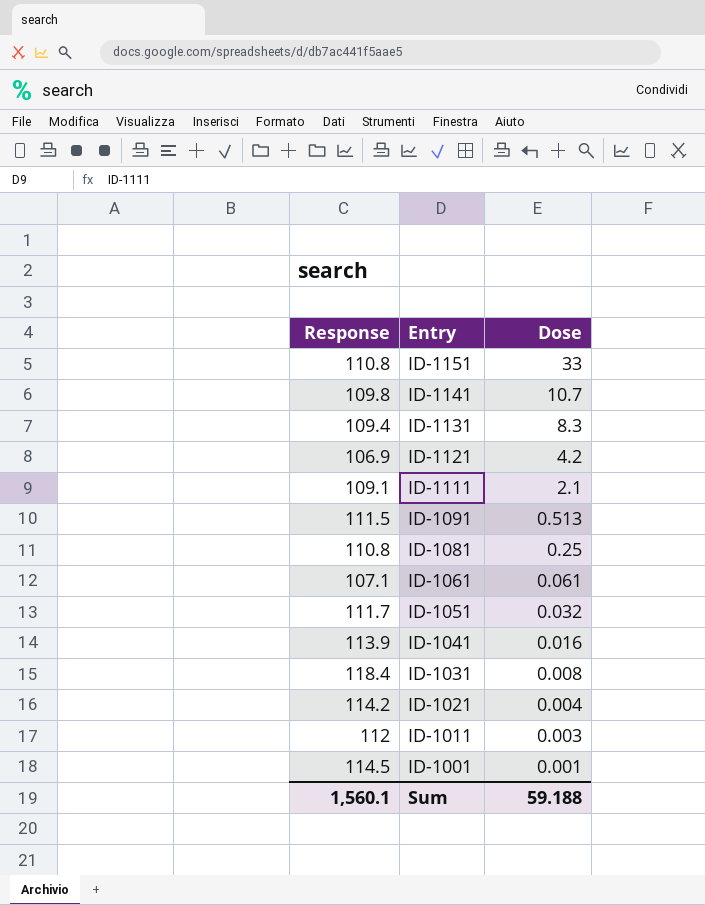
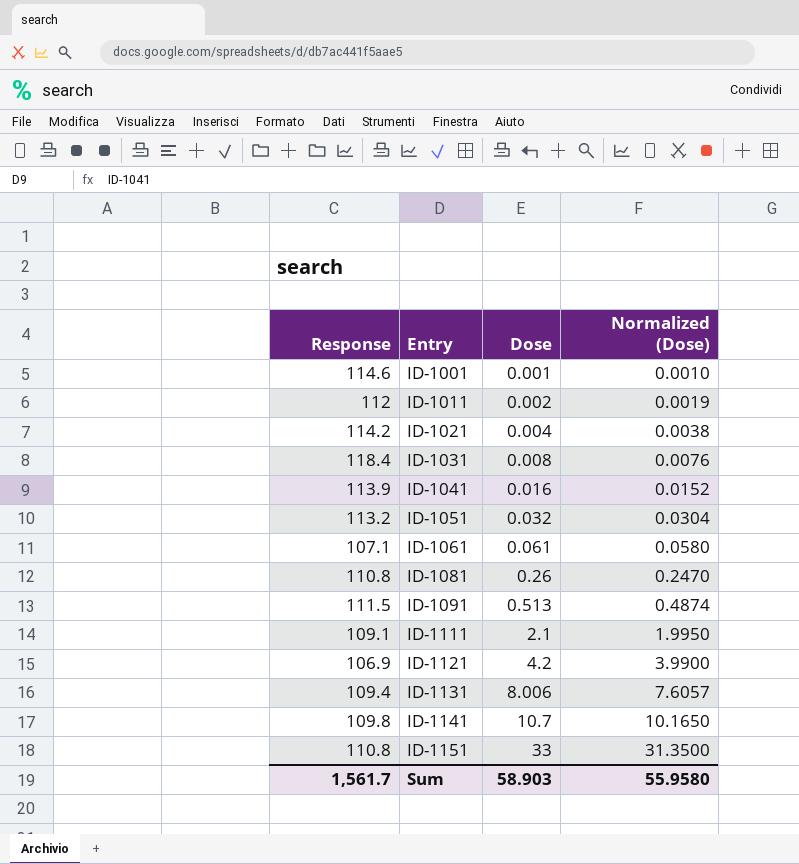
row order: Entry descending -> Entry ascending
column Normalized (Dose) | formula: none -> [Dose] * 0.95
ID-1001 | Response: 114.5 -> 114.6
ID-1011 | Dose: 0.003 -> 0.002
ID-1051 | Response: 111.7 -> 113.2
ID-1081 | Dose: 0.25 -> 0.26
ID-1131 | Dose: 8.3 -> 8.006
Sum | Response: 1,560.1 -> 1,561.7
Sum | Dose: 59.188 -> 58.903

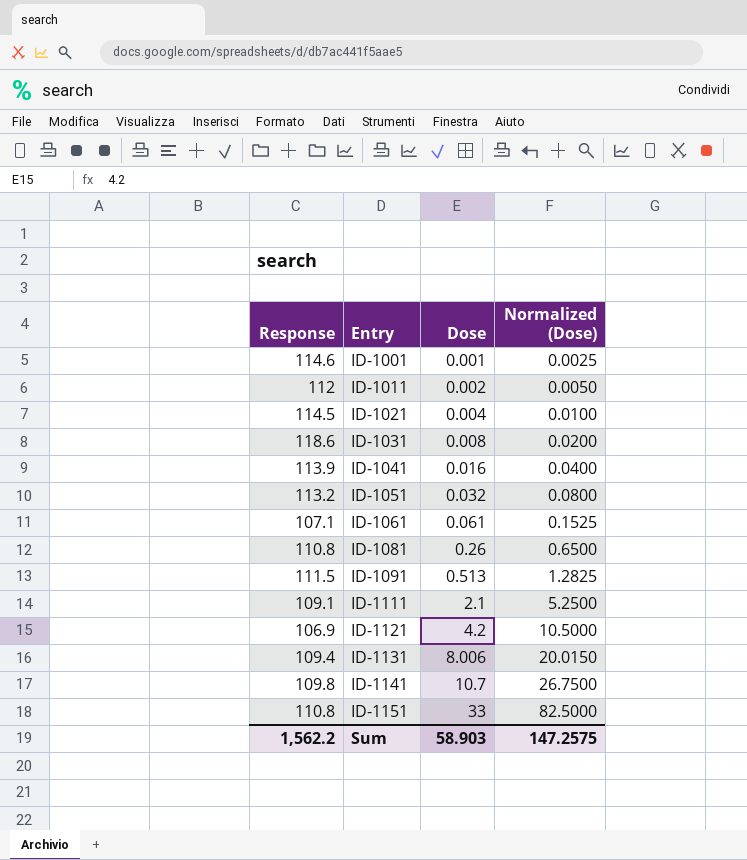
column Normalized (Dose) | formula: [Dose] * 0.95 -> [Dose] * 2.5
ID-1021 | Response: 114.2 -> 114.5
ID-1031 | Response: 118.4 -> 118.6
Sum | Response: 1,561.7 -> 1,562.2
Sum | Normalized (Dose): 55.9580 -> 147.2575

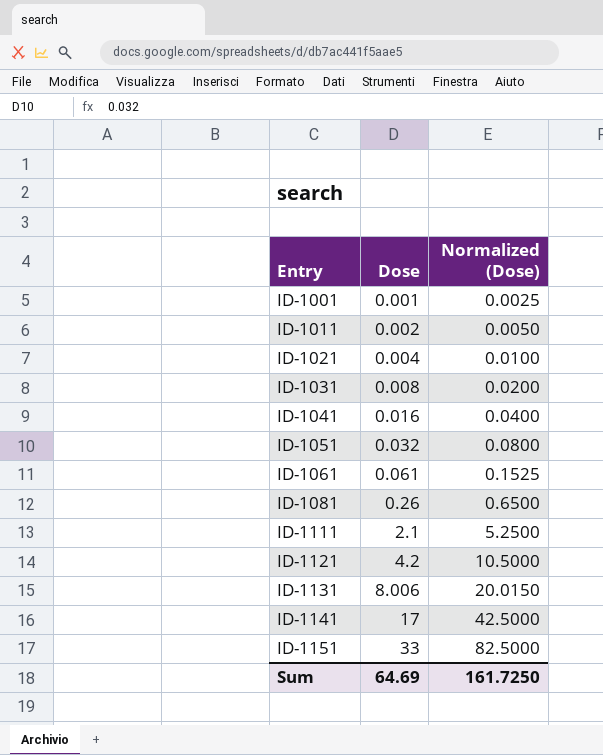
column Response | position: 1 -> none
row ID-1091: 111.5 | 0.513 | 1.2825 -> none
ID-1141 | Dose: 10.7 -> 17
ID-1141 | Normalized (Dose): 26.7500 -> 42.5000
Sum | Dose: 58.903 -> 64.69
Sum | Normalized (Dose): 147.2575 -> 161.7250

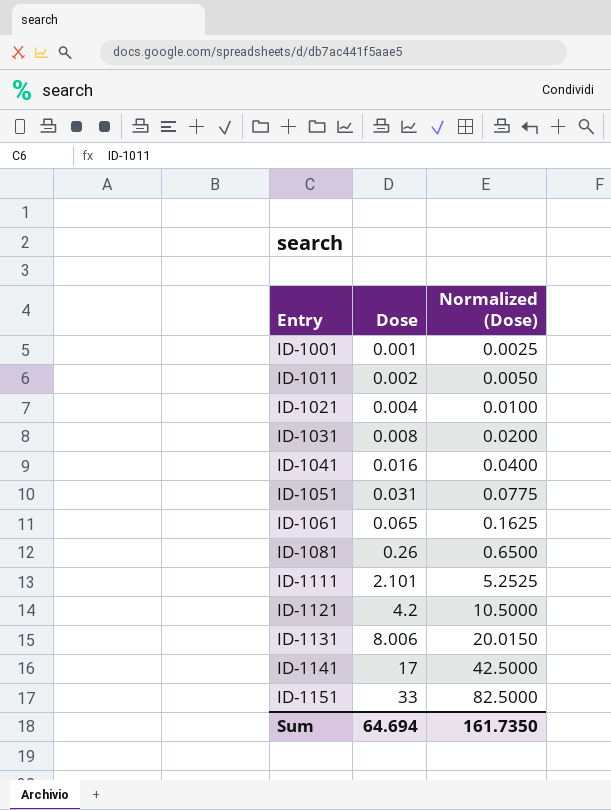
ID-1051 | Dose: 0.032 -> 0.031
ID-1051 | Normalized (Dose): 0.0800 -> 0.0775
ID-1061 | Dose: 0.061 -> 0.065
ID-1061 | Normalized (Dose): 0.1525 -> 0.1625
ID-1111 | Dose: 2.1 -> 2.101
ID-1111 | Normalized (Dose): 5.2500 -> 5.2525
Sum | Dose: 64.69 -> 64.694
Sum | Normalized (Dose): 161.7250 -> 161.7350

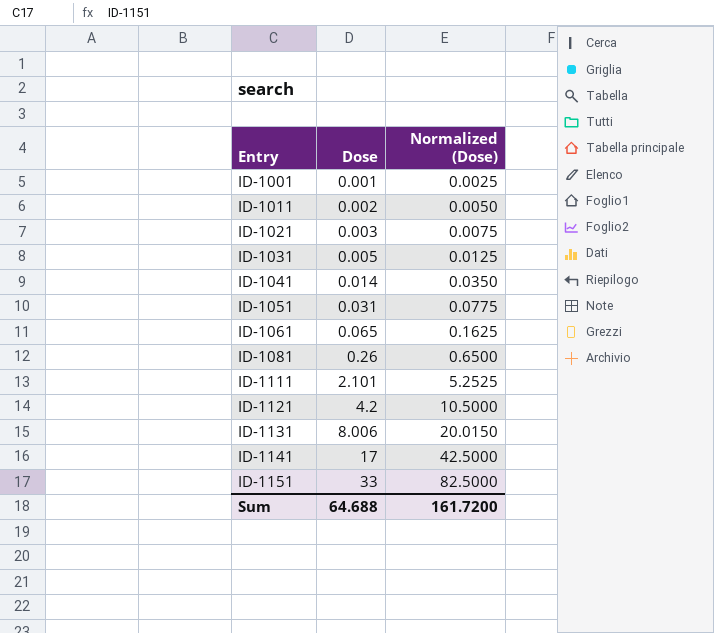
ID-1021 | Dose: 0.004 -> 0.003
ID-1021 | Normalized (Dose): 0.0100 -> 0.0075
ID-1031 | Dose: 0.008 -> 0.005
ID-1031 | Normalized (Dose): 0.0200 -> 0.0125
ID-1041 | Dose: 0.016 -> 0.014
ID-1041 | Normalized (Dose): 0.0400 -> 0.0350
Sum | Dose: 64.694 -> 64.688
Sum | Normalized (Dose): 161.7350 -> 161.7200

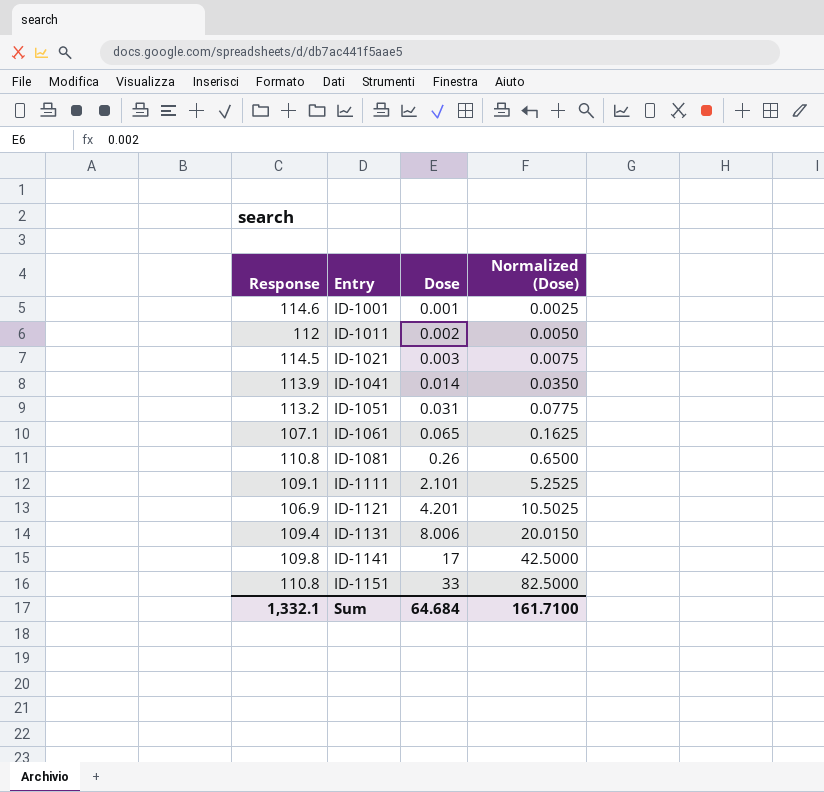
column Response | position: none -> 1
row ID-1031: 0.005 | 0.0125 -> none
ID-1121 | Dose: 4.2 -> 4.201
ID-1121 | Normalized (Dose): 10.5000 -> 10.5025
Sum | Dose: 64.688 -> 64.684
Sum | Normalized (Dose): 161.7200 -> 161.7100

